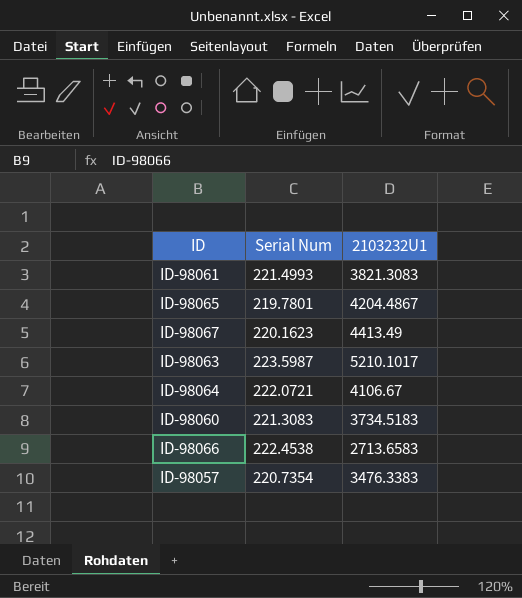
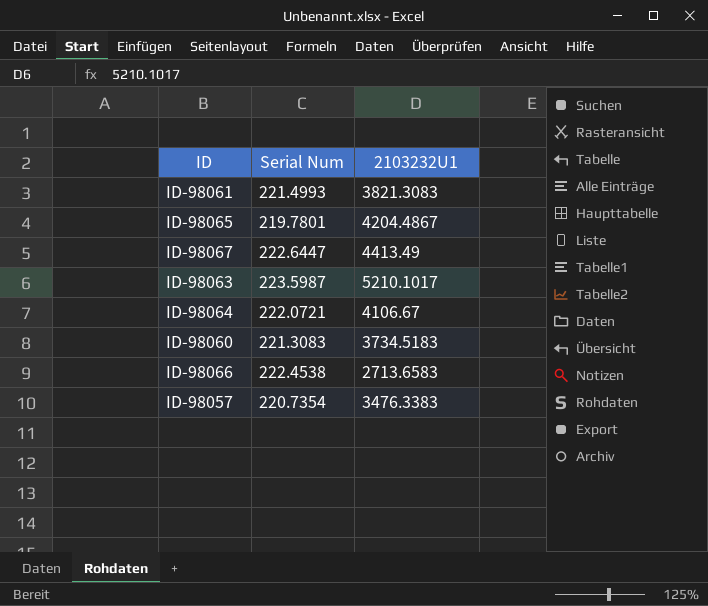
ID-98067 | Serial Num: 220.1623 -> 222.6447

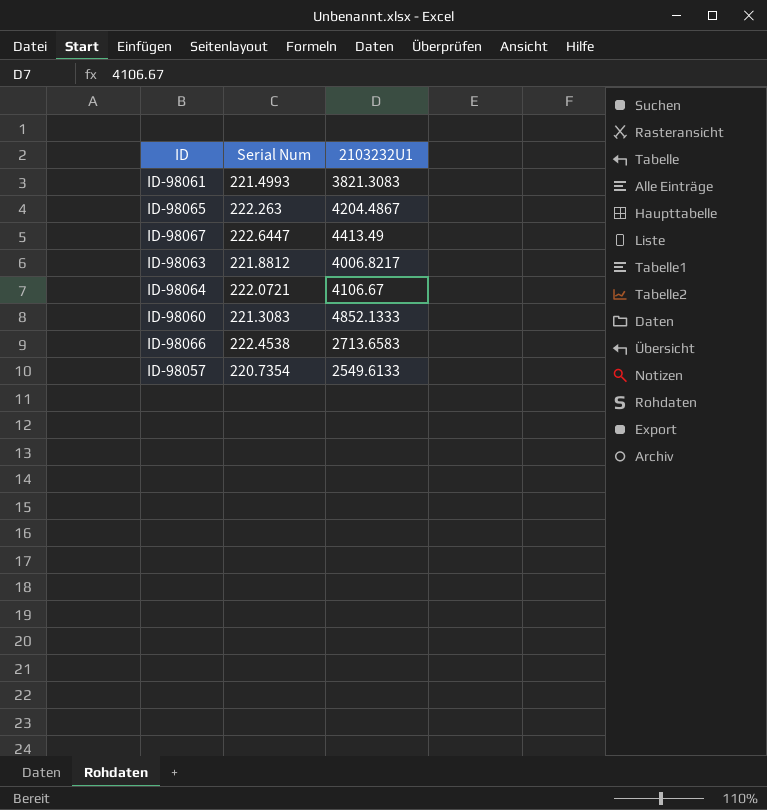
ID-98065 | Serial Num: 219.7801 -> 222.263
ID-98063 | Serial Num: 223.5987 -> 221.8812
ID-98063 | 2103232U1: 5210.1017 -> 4006.8217
ID-98060 | 2103232U1: 3734.5183 -> 4852.1333
ID-98057 | 2103232U1: 3476.3383 -> 2549.6133

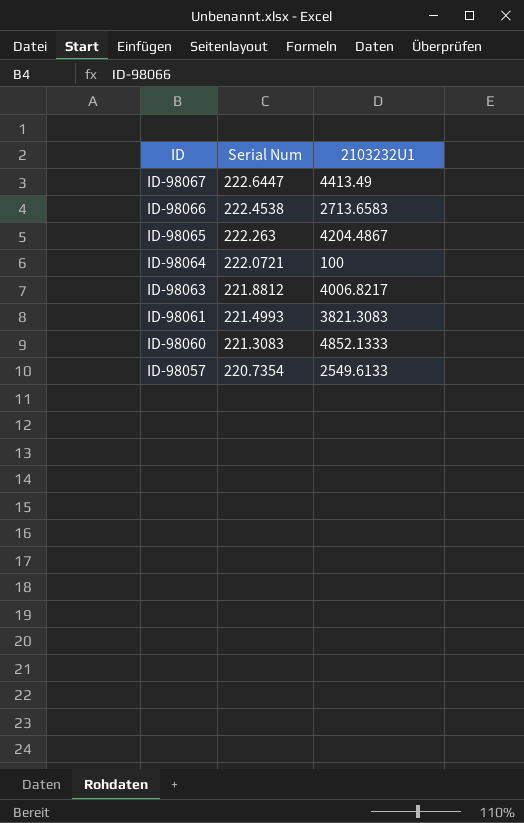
row order: none -> ID descending
ID-98064 | 2103232U1: 4106.67 -> 100

